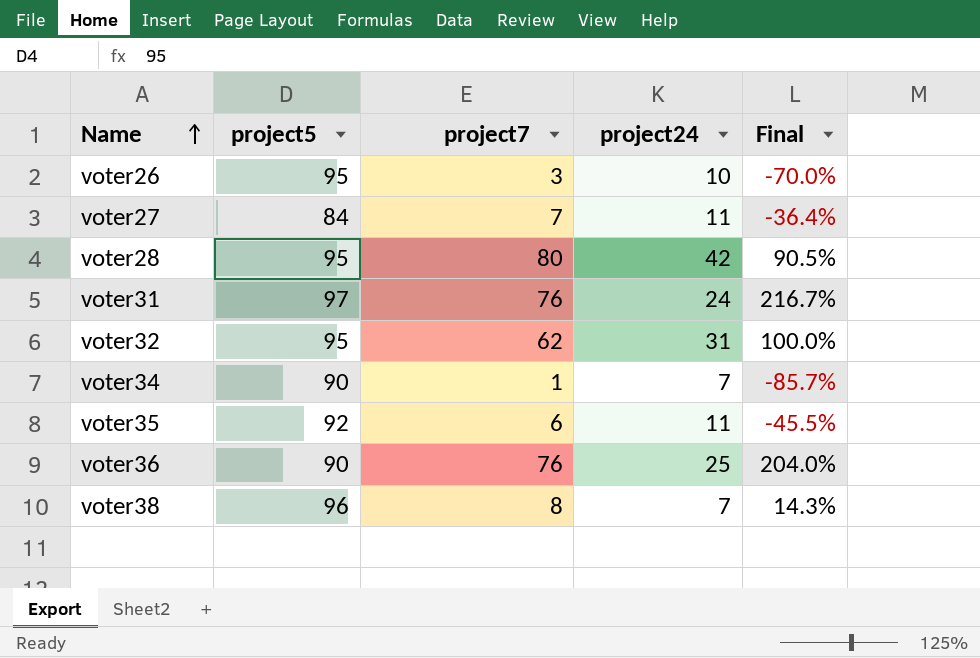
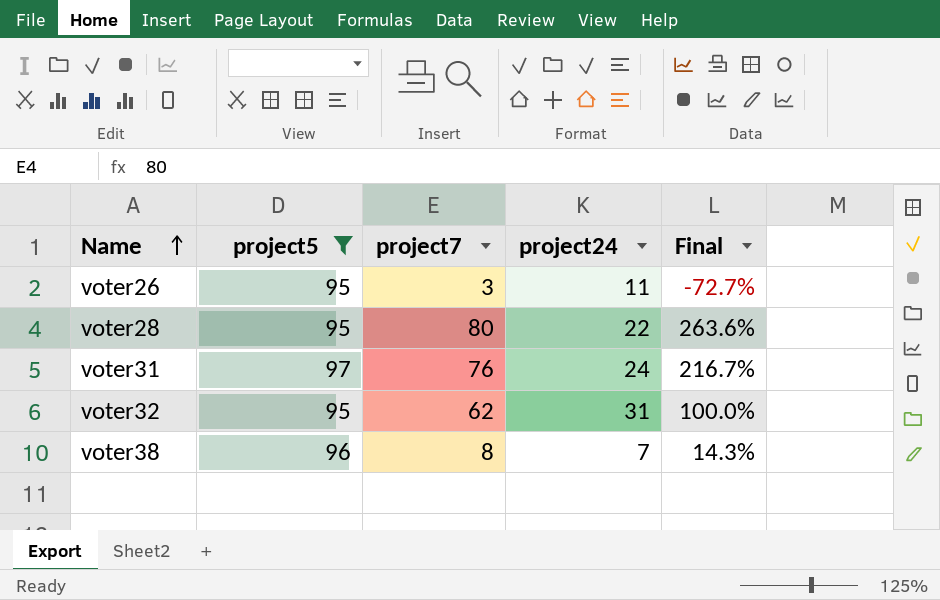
filter: none -> project5 >= 95
voter26 | project24: 10 -> 11
voter26 | Final: -70.0% -> -72.7%
voter28 | project24: 42 -> 22
voter28 | Final: 90.5% -> 263.6%

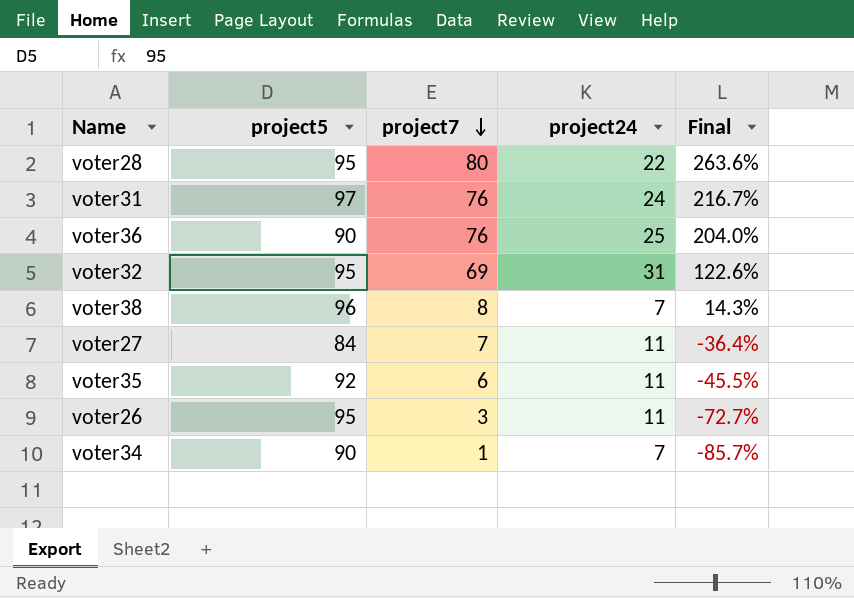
filter: project5 >= 95 -> none
row order: Name ascending -> project7 descending
voter32 | project7: 62 -> 69
voter32 | Final: 100.0% -> 122.6%

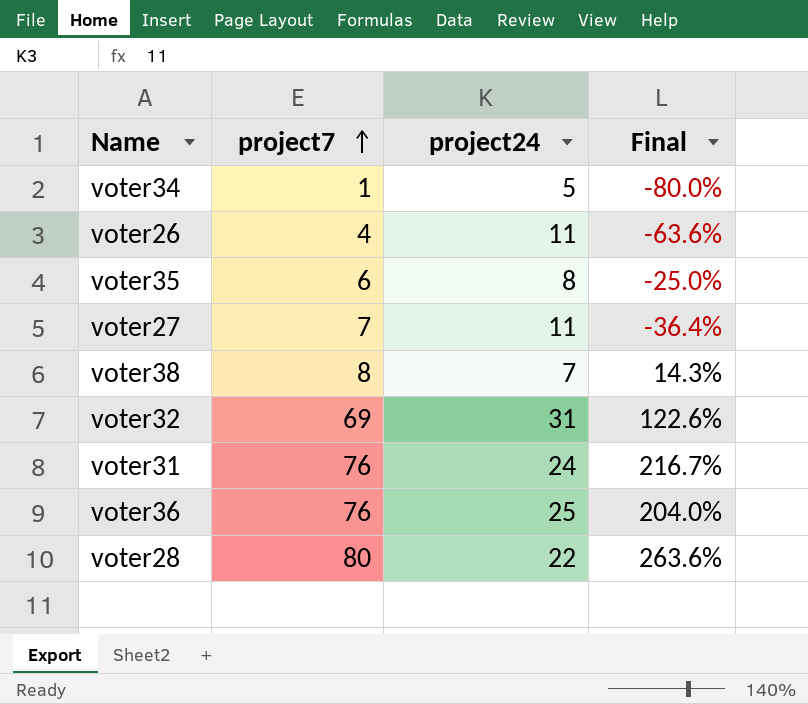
row order: project7 descending -> project7 ascending
column project5 | position: 2 -> none
voter34 | project24: 7 -> 5
voter34 | Final: -85.7% -> -80.0%
voter26 | project7: 3 -> 4
voter26 | Final: -72.7% -> -63.6%
voter35 | project24: 11 -> 8
voter35 | Final: -45.5% -> -25.0%

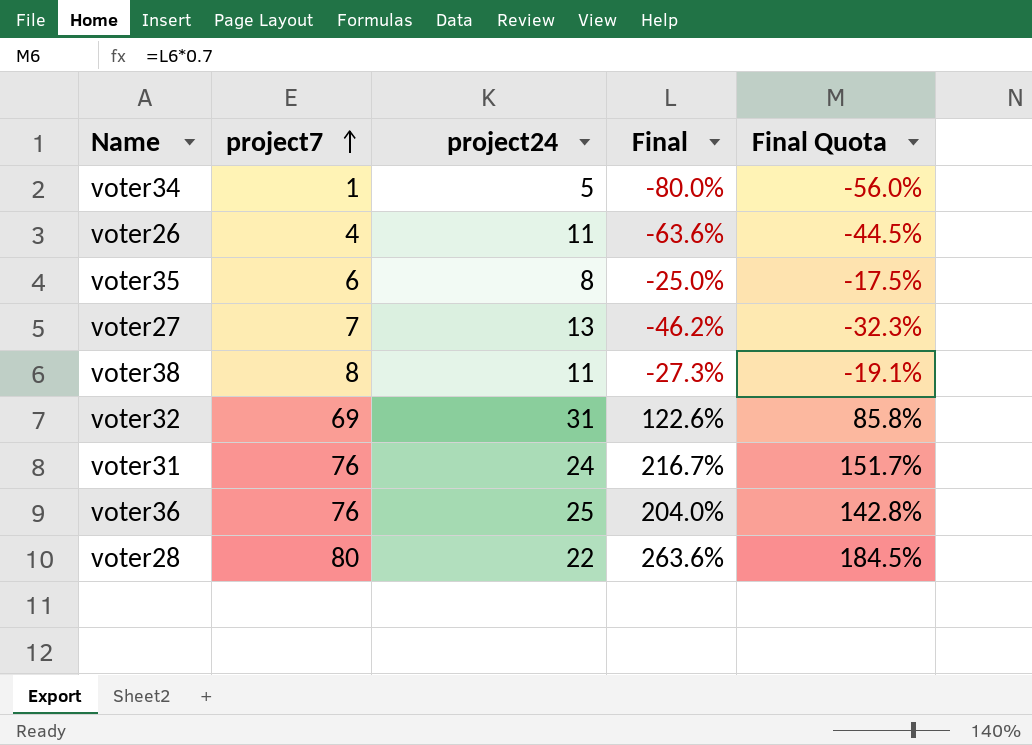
column Final Quota | formula: none -> [Final] * 0.7
voter27 | project24: 11 -> 13
voter27 | Final: -36.4% -> -46.2%
voter38 | project24: 7 -> 11
voter38 | Final: 14.3% -> -27.3%

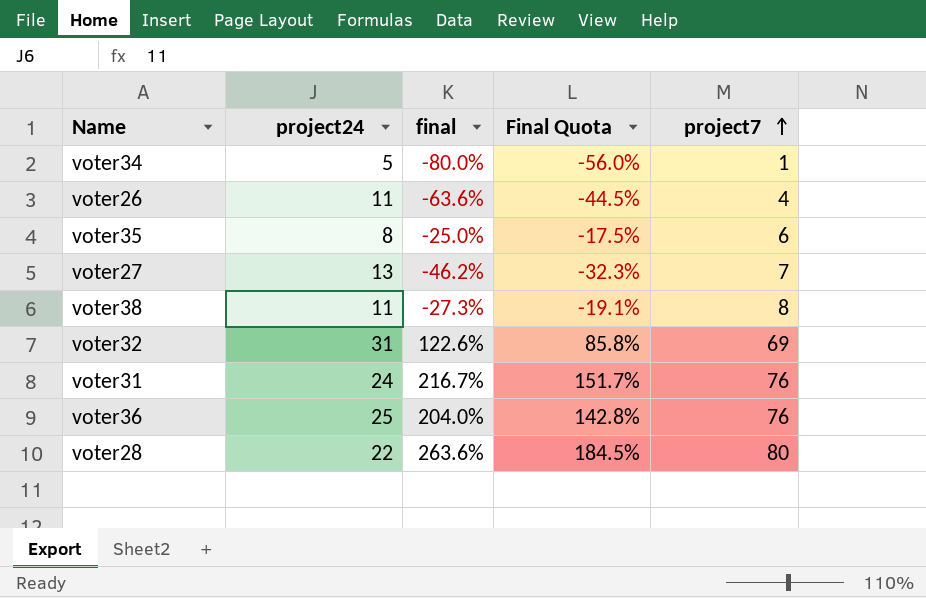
column name: Final -> final
column project7 | position: 2 -> 5

